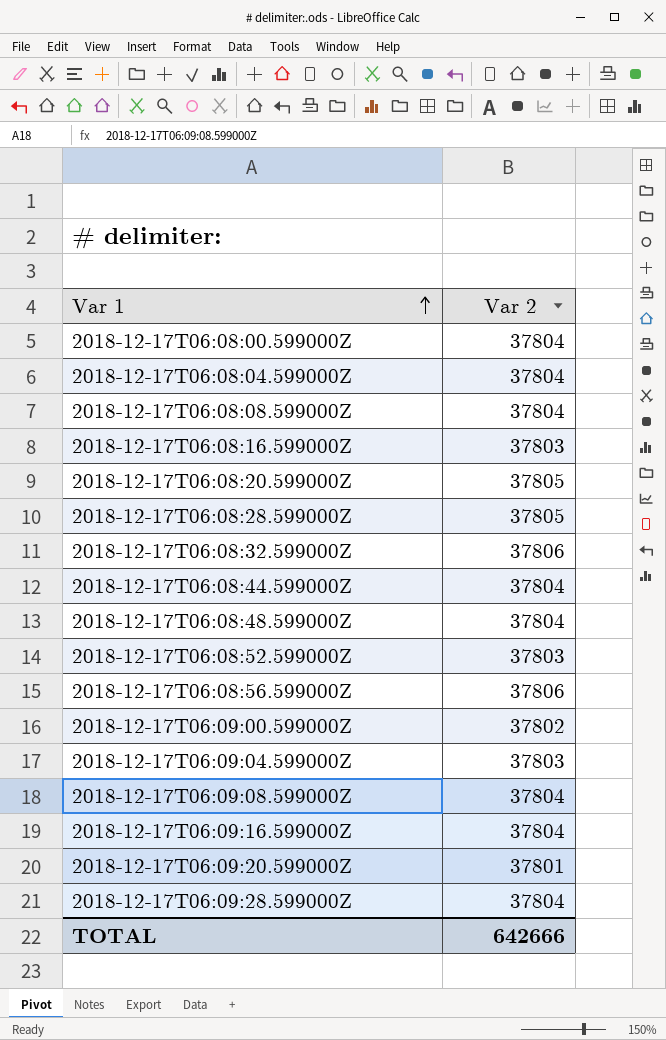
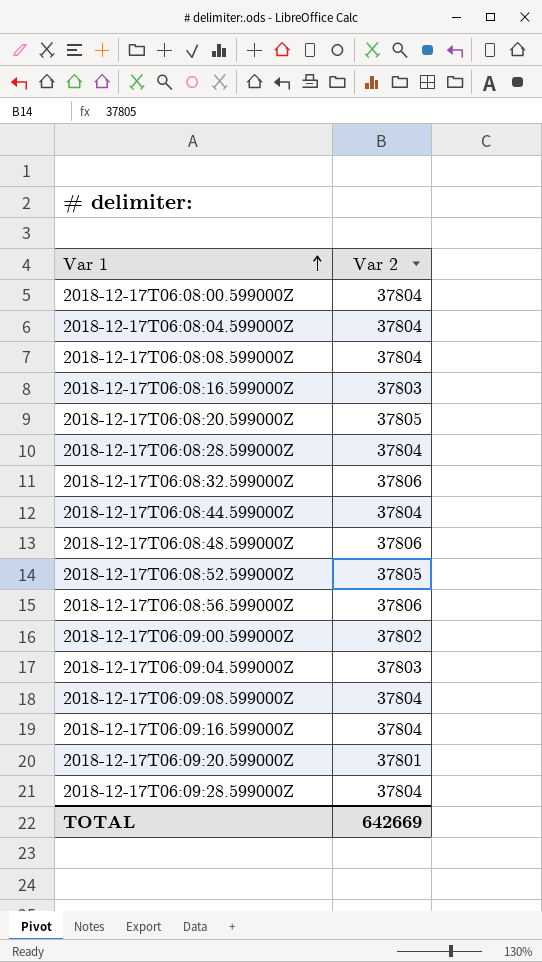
2018-12-17T06:08:28.599000Z | Var 2: 37805 -> 37804
2018-12-17T06:08:48.599000Z | Var 2: 37804 -> 37806
2018-12-17T06:08:52.599000Z | Var 2: 37803 -> 37805
TOTAL | Var 2: 642666 -> 642669

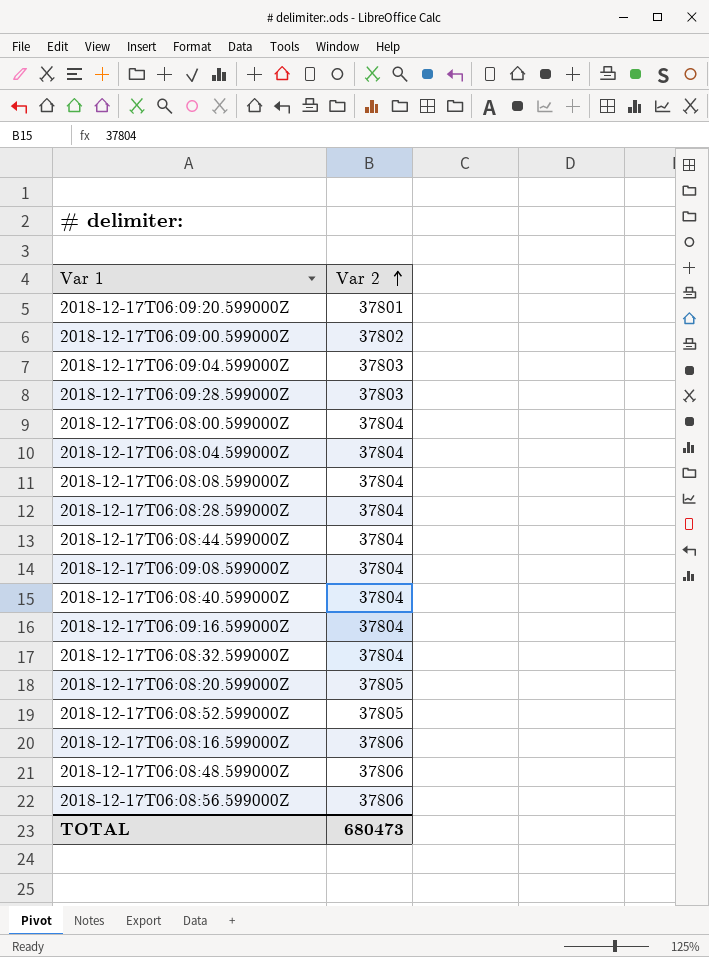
row order: Var 1 ascending -> Var 2 ascending
2018-12-17T06:09:28.599000Z | Var 2: 37804 -> 37803
row 2018-12-17T06:08:40.599000Z: none -> 37804
2018-12-17T06:08:32.599000Z | Var 2: 37806 -> 37804
2018-12-17T06:08:16.599000Z | Var 2: 37803 -> 37806
TOTAL | Var 2: 642669 -> 680473

